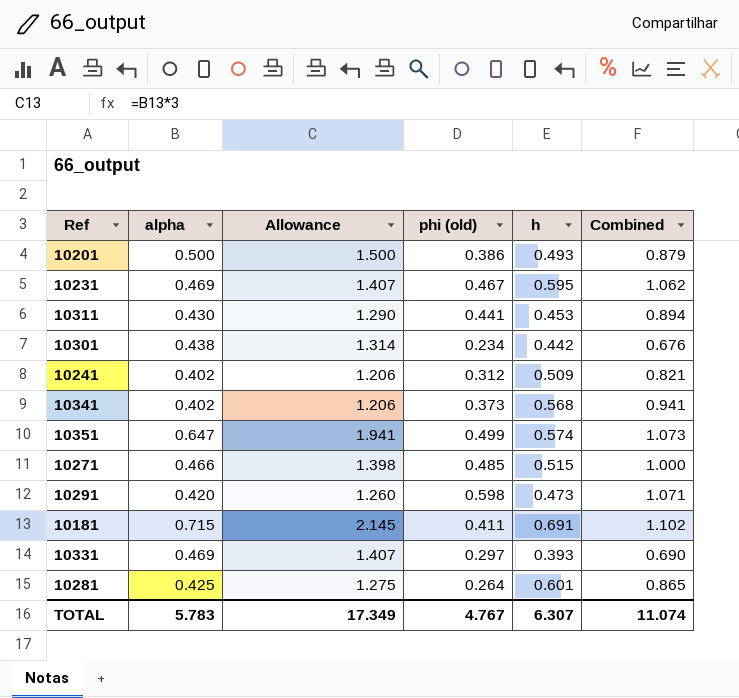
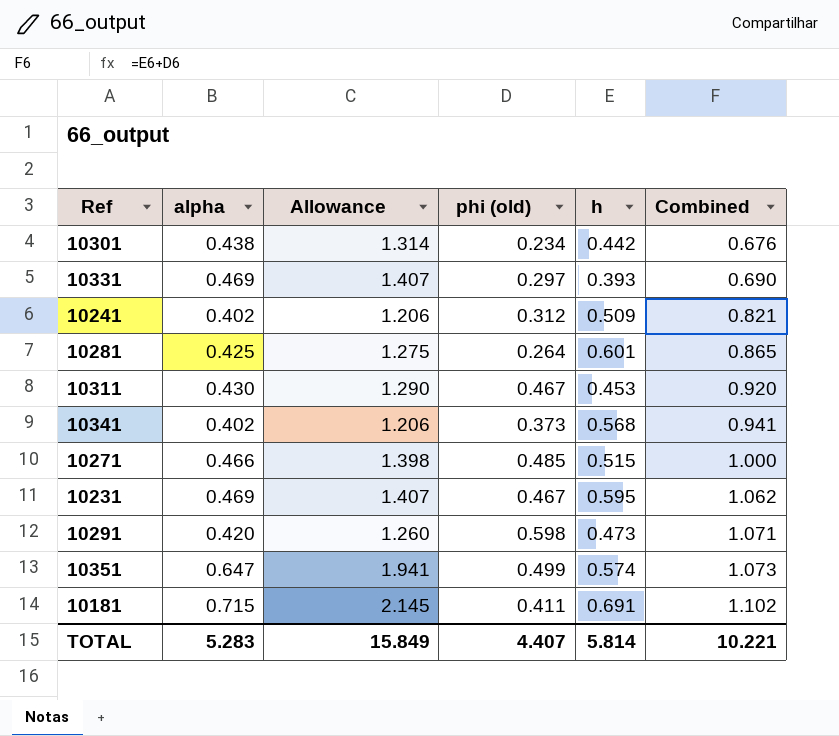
row order: none -> Combined ascending
row 10201: 0.500 | 1.500 | 0.386 | 0.493 | 0.879 -> none
10311 | phi (old): 0.441 -> 0.467
10311 | Combined: 0.894 -> 0.920
TOTAL | alpha: 5.783 -> 5.283
TOTAL | Allowance: 17.349 -> 15.849
TOTAL | phi (old): 4.767 -> 4.407
TOTAL | h: 6.307 -> 5.814
TOTAL | Combined: 11.074 -> 10.221

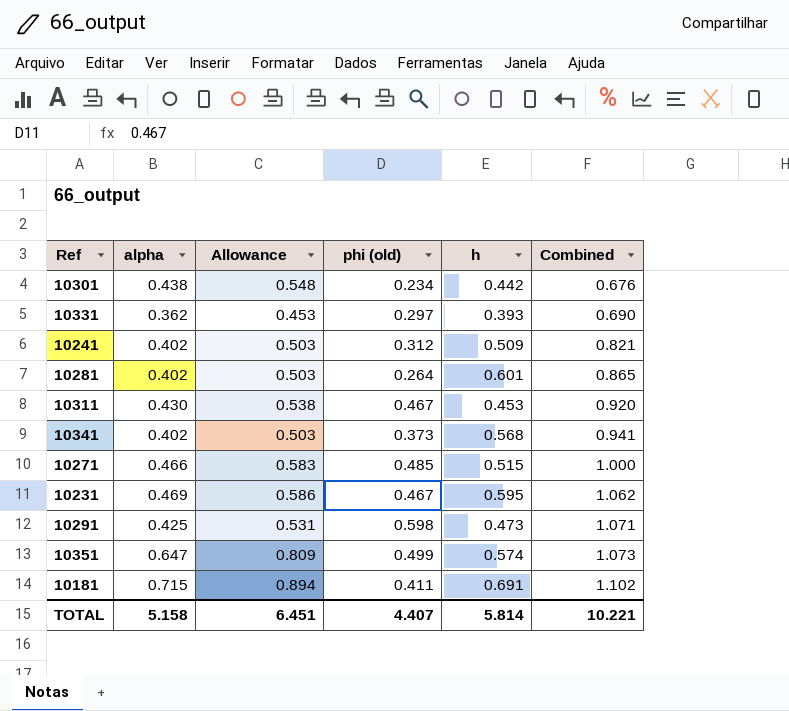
column Allowance | formula: [alpha] * 3 -> [alpha] * 1.25
10331 | alpha: 0.469 -> 0.362
10281 | alpha: 0.425 -> 0.402
10291 | alpha: 0.420 -> 0.425
TOTAL | alpha: 5.283 -> 5.158
TOTAL | Allowance: 15.849 -> 6.451

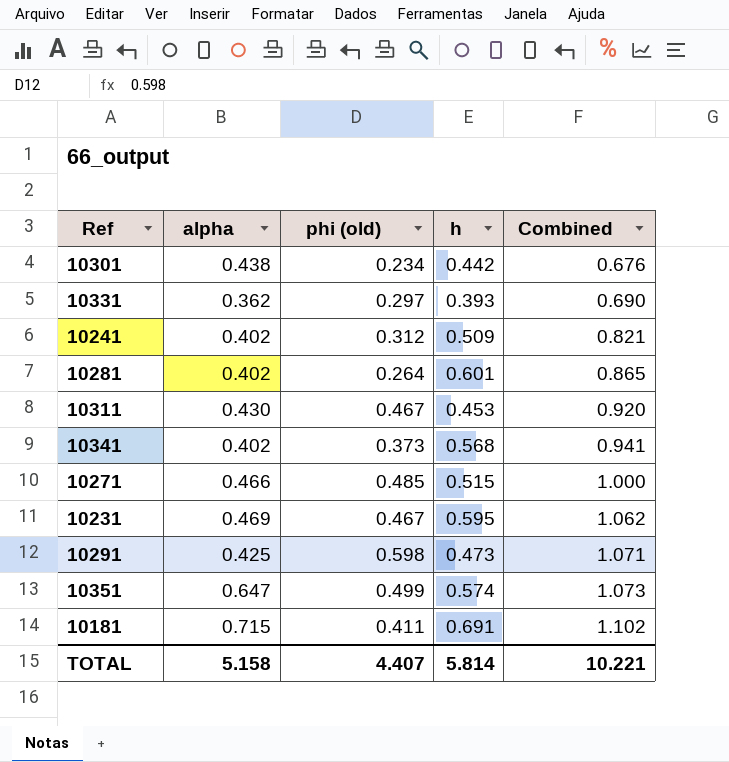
column Allowance | formula: [alpha] * 1.25 -> none

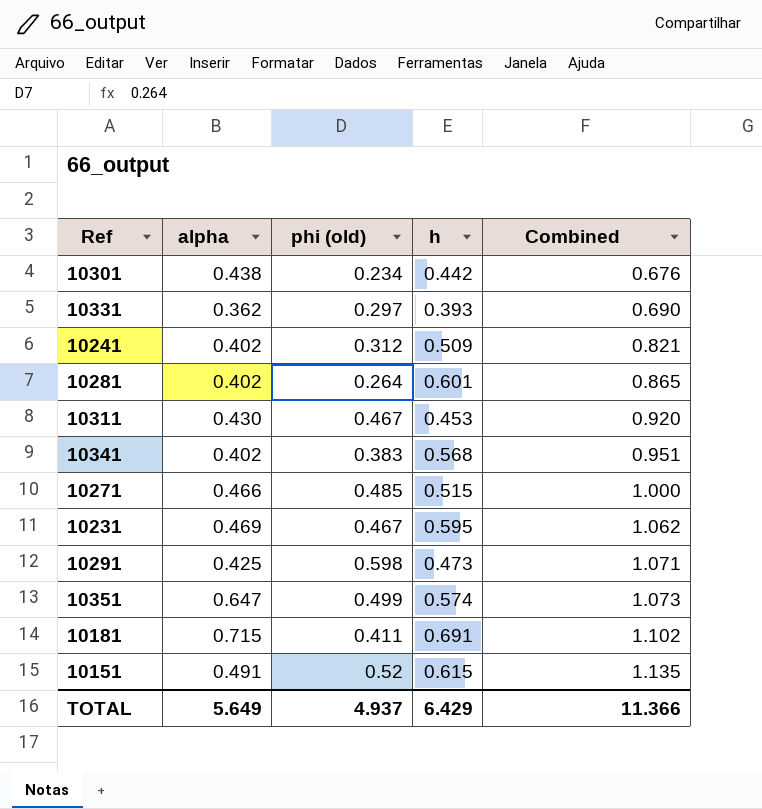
10341 | phi (old): 0.373 -> 0.383
10341 | Combined: 0.941 -> 0.951
row 10151: none -> 0.491 | 0.52 | 0.615 | 1.135
TOTAL | alpha: 5.158 -> 5.649
TOTAL | phi (old): 4.407 -> 4.937
TOTAL | h: 5.814 -> 6.429
TOTAL | Combined: 10.221 -> 11.366

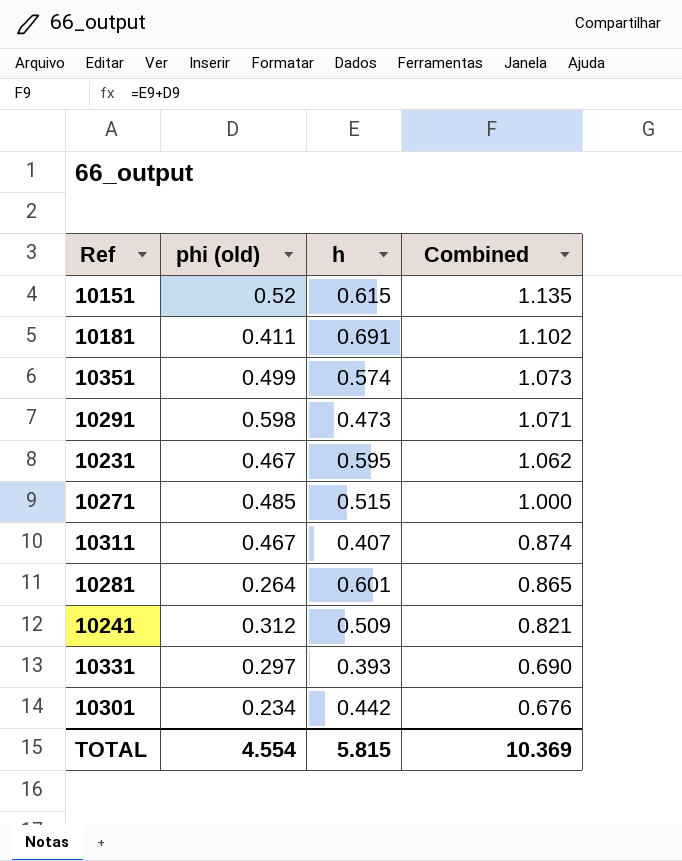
row order: Combined ascending -> Combined descending
column alpha | position: 2 -> none
row 10341: 0.402 | 0.383 | 0.568 | 0.951 -> none
10311 | h: 0.453 -> 0.407
10311 | Combined: 0.920 -> 0.874
TOTAL | phi (old): 4.937 -> 4.554
TOTAL | h: 6.429 -> 5.815
TOTAL | Combined: 11.366 -> 10.369

